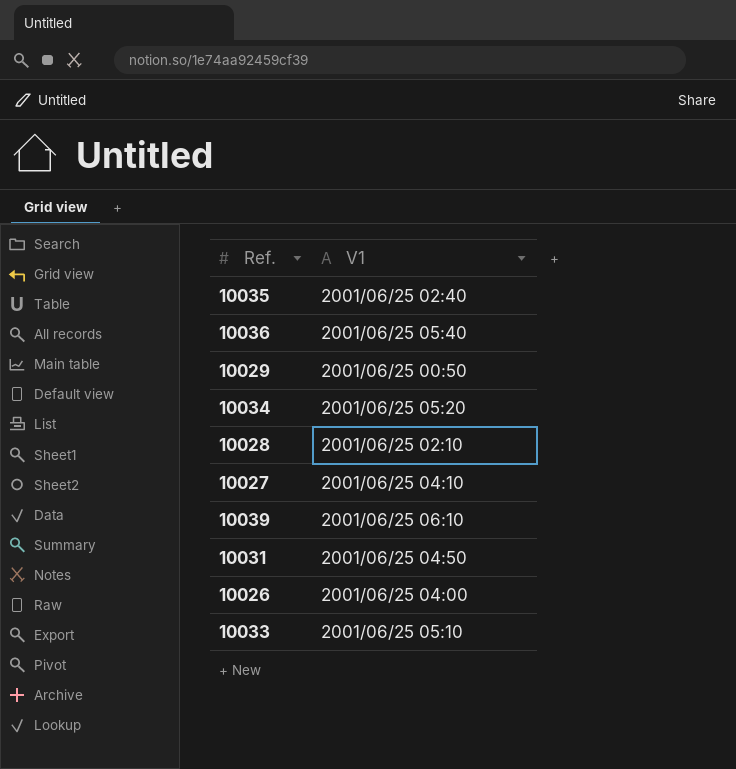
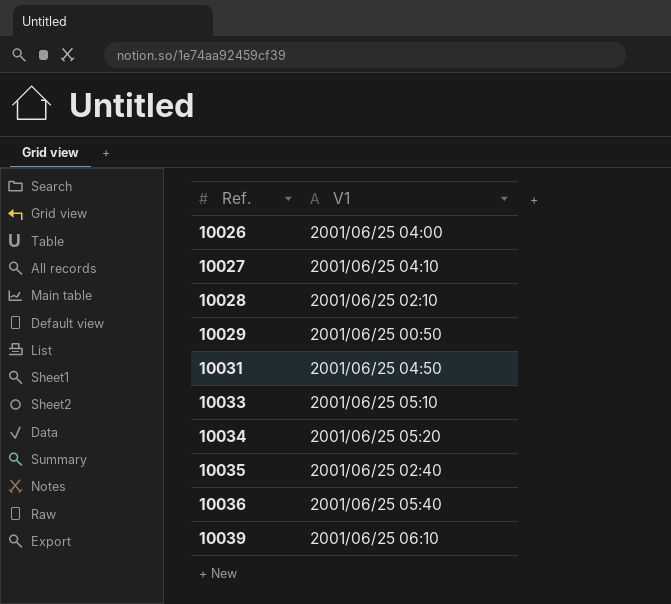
row order: none -> Ref. ascending

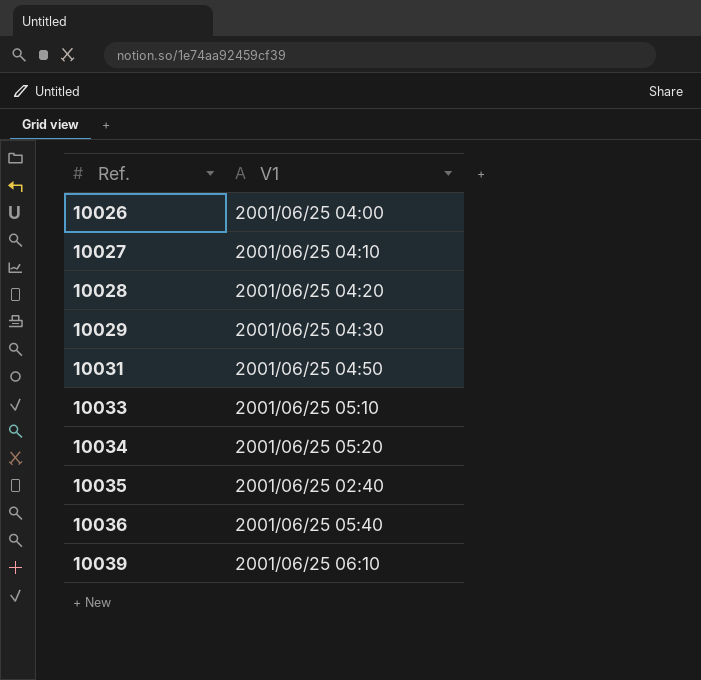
10028 | V1: 2001/06/25 02:10 -> 2001/06/25 04:20
10029 | V1: 2001/06/25 00:50 -> 2001/06/25 04:30

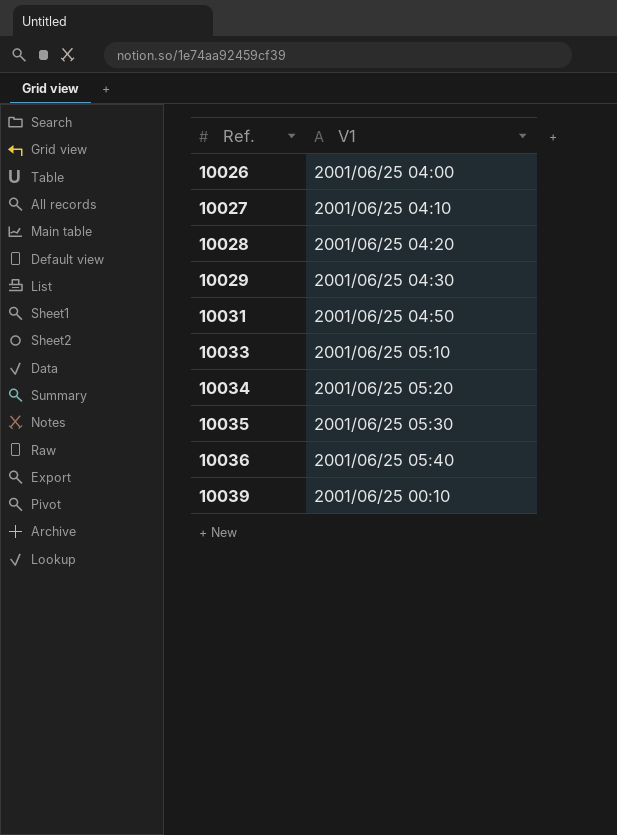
10035 | V1: 2001/06/25 02:40 -> 2001/06/25 05:30
10039 | V1: 2001/06/25 06:10 -> 2001/06/25 00:10

